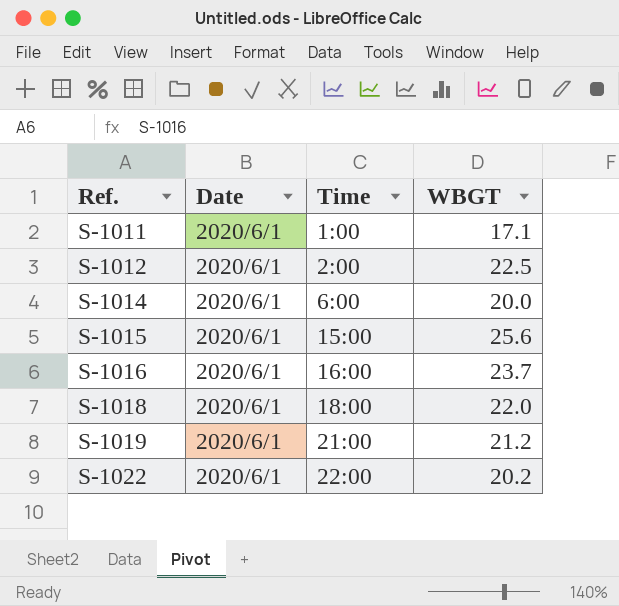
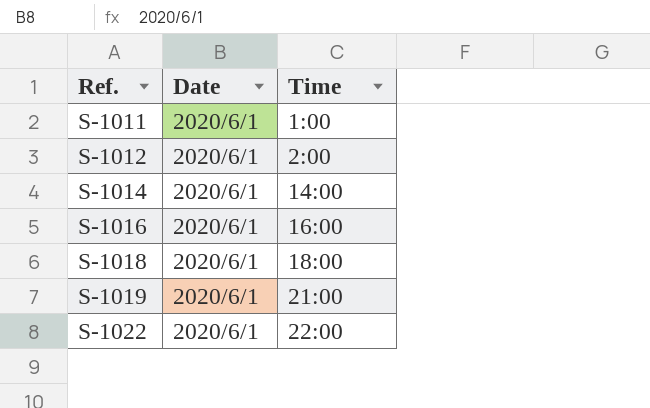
column WBGT | position: 4 -> none
row S-1015: 2020/6/1 | 15:00 | 25.6 -> none
S-1014 | Time: 6:00 -> 14:00

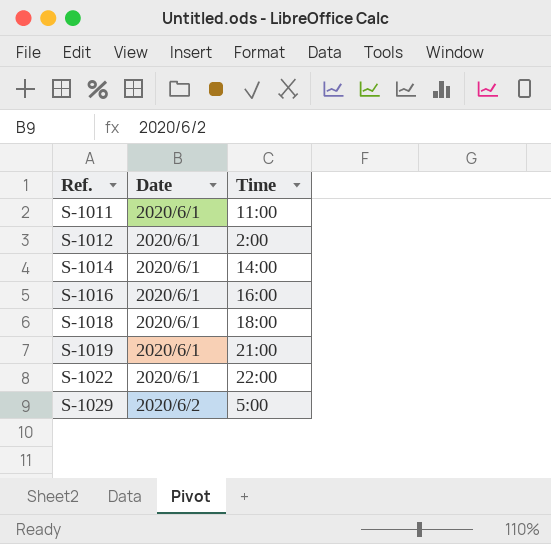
S-1011 | Time: 1:00 -> 11:00
row S-1029: none -> 2020/6/2 | 5:00

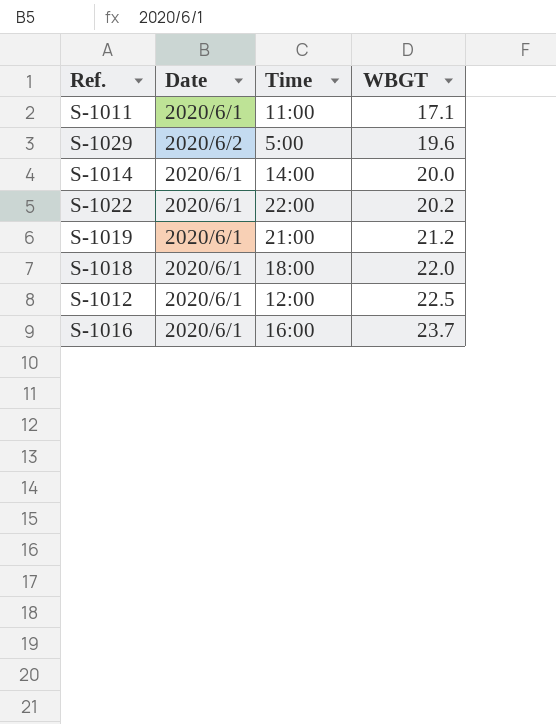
row order: Ref. ascending -> WBGT ascending
column WBGT | position: none -> 4
S-1012 | Time: 2:00 -> 12:00

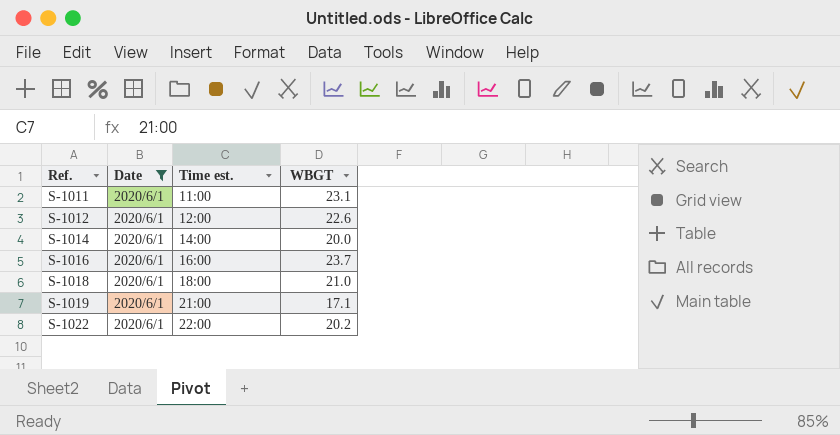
filter: none -> Date = 2020/6/1
row order: WBGT ascending -> Ref. ascending
column name: Time -> Time est.
S-1011 | WBGT: 17.1 -> 23.1
S-1012 | WBGT: 22.5 -> 22.6
S-1018 | WBGT: 22.0 -> 21.0
S-1019 | WBGT: 21.2 -> 17.1

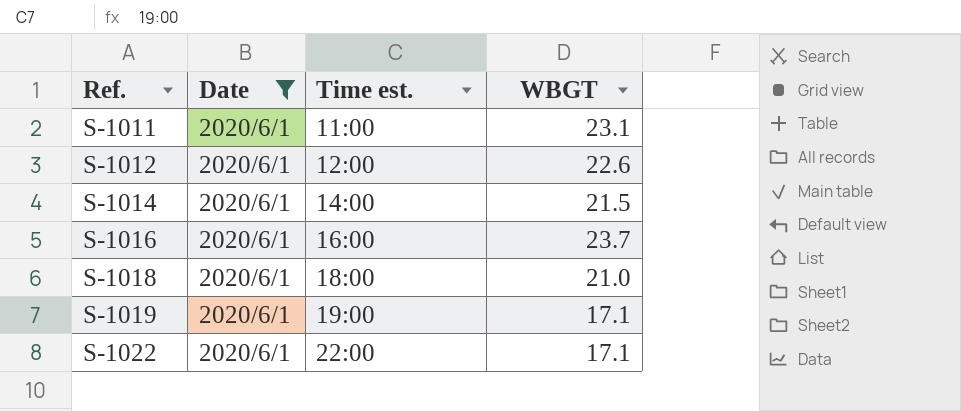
S-1014 | WBGT: 20.0 -> 21.5
S-1019 | Time est.: 21:00 -> 19:00
S-1022 | WBGT: 20.2 -> 17.1

